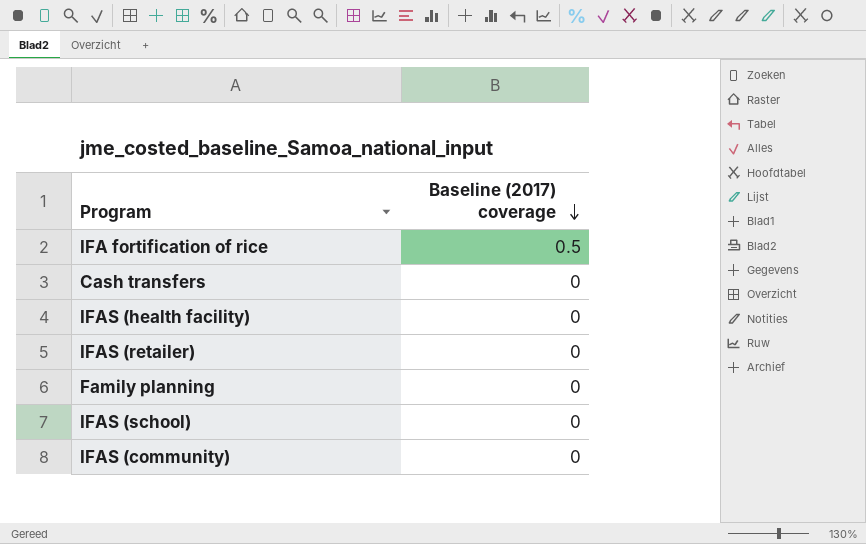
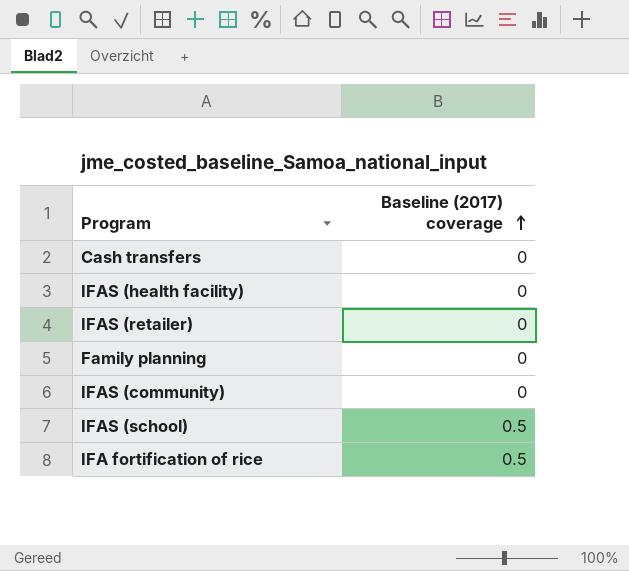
row order: Baseline (2017) coverage descending -> Baseline (2017) coverage ascending
IFAS (school) | Baseline (2017) coverage: 0 -> 0.5

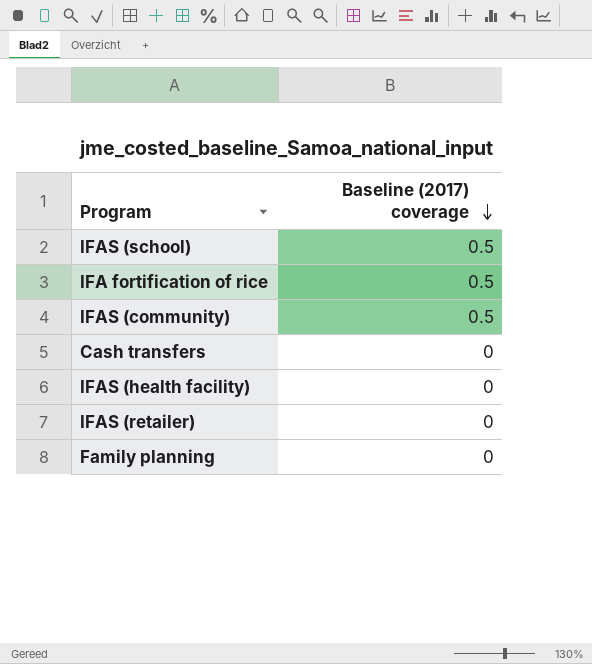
row order: Baseline (2017) coverage ascending -> Baseline (2017) coverage descending
IFAS (community) | Baseline (2017) coverage: 0 -> 0.5

